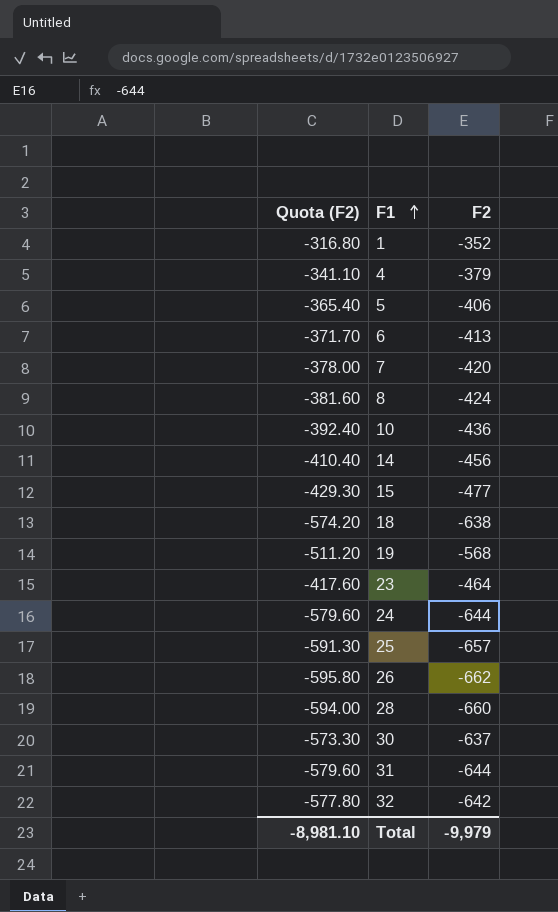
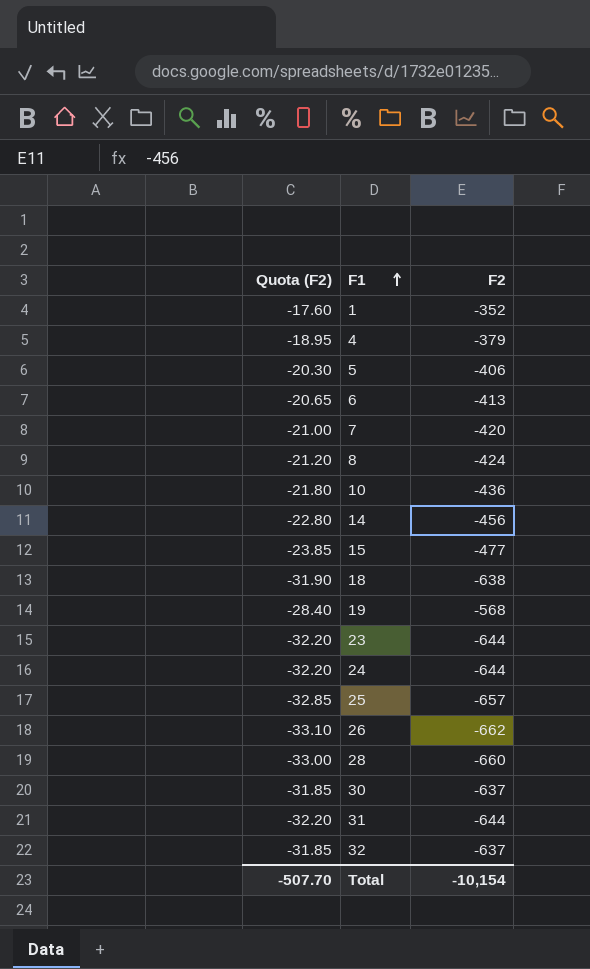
column Quota (F2) | formula: [F2] * 0.9 -> [F2] * 0.05
23 | F2: -464 -> -644
32 | F2: -642 -> -637
Total | Quota (F2): -8,981.10 -> -507.70
Total | F2: -9,979 -> -10,154

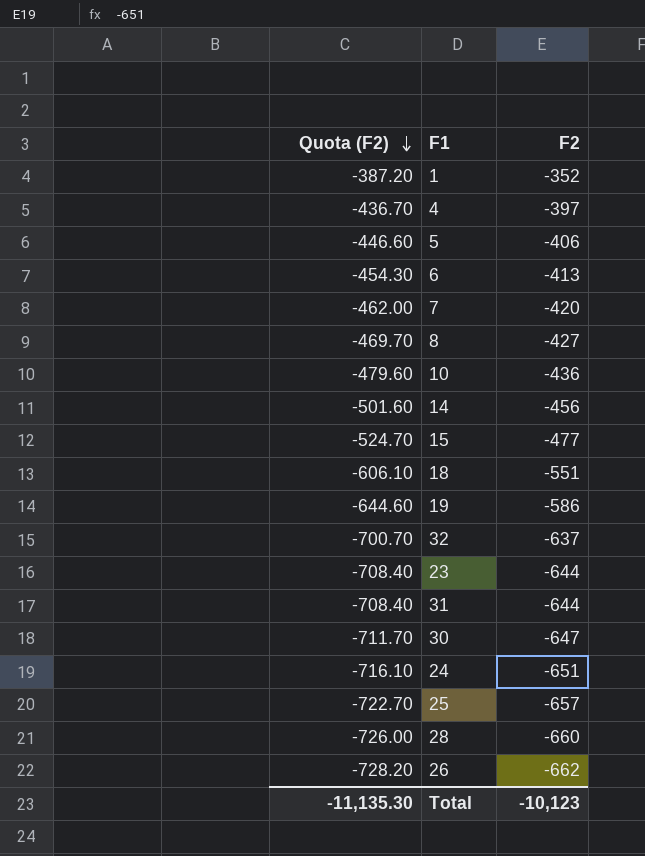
row order: F1 ascending -> Quota (F2) descending
column Quota (F2) | formula: [F2] * 0.05 -> [F2] * 1.1
4 | F2: -379 -> -397
8 | F2: -424 -> -427
18 | F2: -638 -> -551
19 | F2: -568 -> -586
30 | F2: -637 -> -647
24 | F2: -644 -> -651
Total | Quota (F2): -507.70 -> -11,135.30
Total | F2: -10,154 -> -10,123

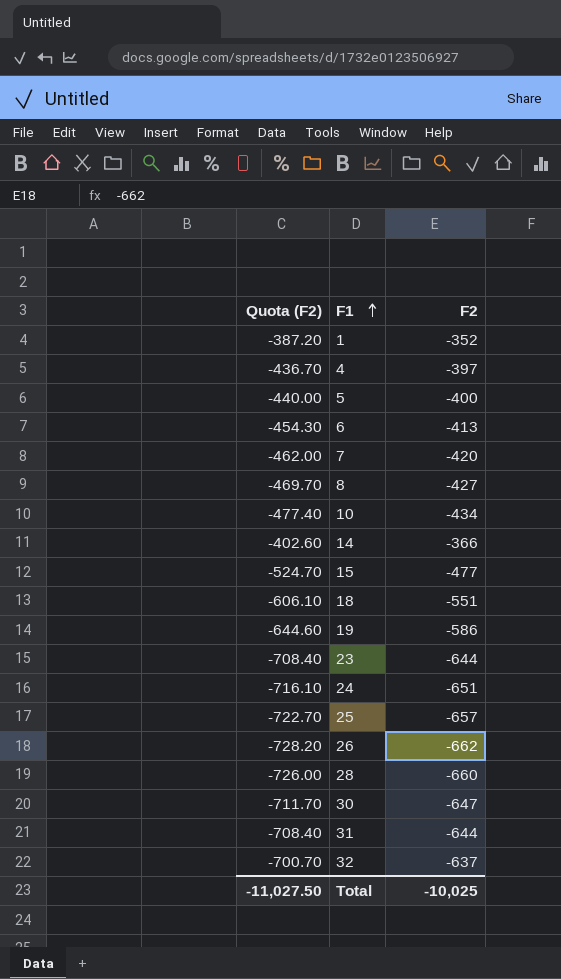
row order: Quota (F2) descending -> F1 ascending
5 | Quota (F2): -446.60 -> -440.00
5 | F2: -406 -> -400
10 | Quota (F2): -479.60 -> -477.40
10 | F2: -436 -> -434
14 | Quota (F2): -501.60 -> -402.60
14 | F2: -456 -> -366
Total | Quota (F2): -11,135.30 -> -11,027.50
Total | F2: -10,123 -> -10,025

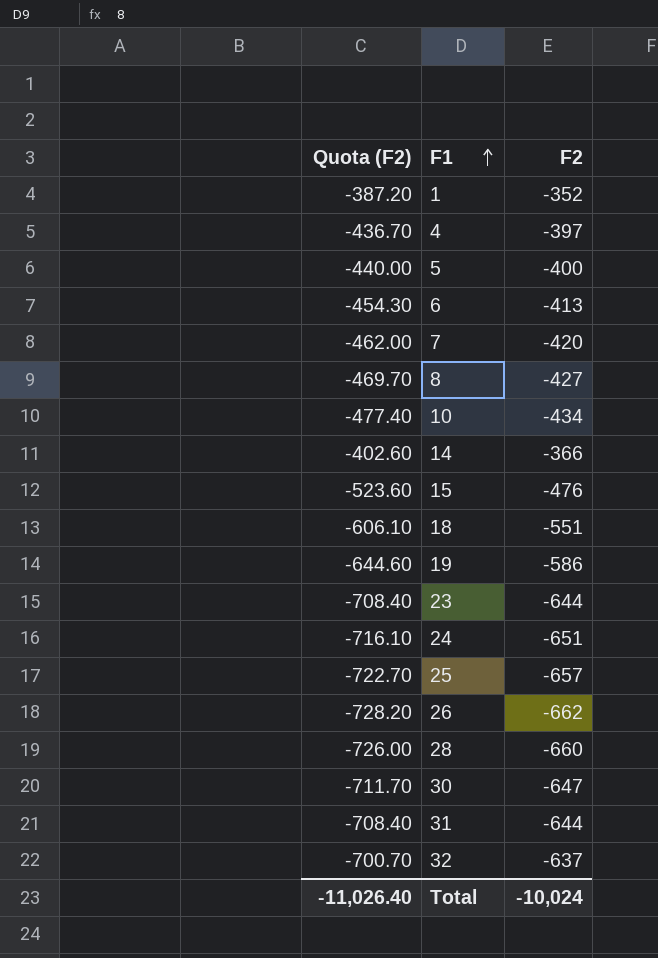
15 | Quota (F2): -524.70 -> -523.60
15 | F2: -477 -> -476
Total | Quota (F2): -11,027.50 -> -11,026.40
Total | F2: -10,025 -> -10,024

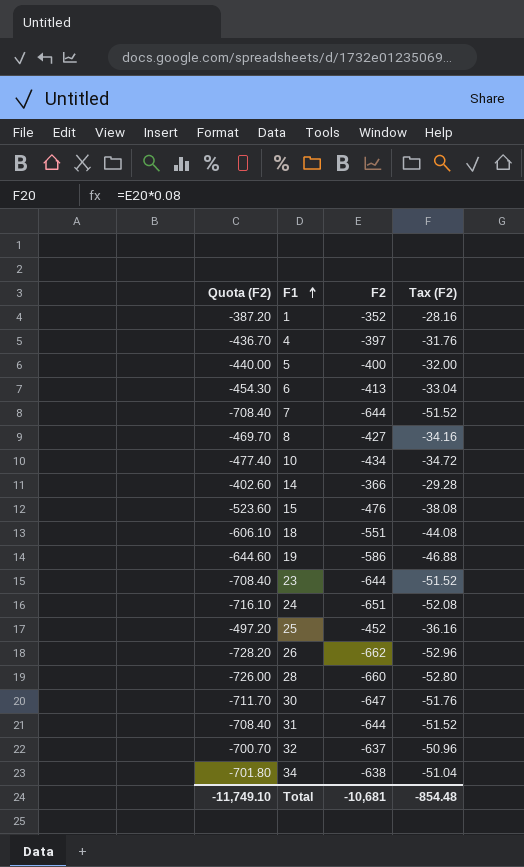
column Tax (F2) | formula: none -> [F2] * 0.08
7 | Quota (F2): -462.00 -> -708.40
7 | F2: -420 -> -644
25 | Quota (F2): -722.70 -> -497.20
25 | F2: -657 -> -452
row 34: none -> -701.80 | -638 | -51.04
Total | Quota (F2): -11,026.40 -> -11,749.10
Total | F2: -10,024 -> -10,681

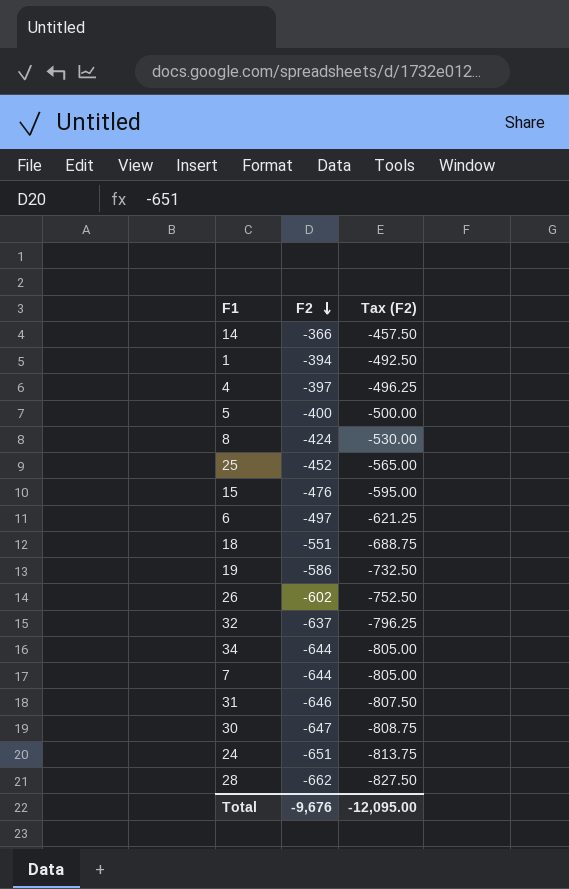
row order: F1 ascending -> F2 descending
column Quota (F2) | formula: [F2] * 1.1 -> none
column Tax (F2) | formula: [F2] * 0.08 -> [F2] * 1.25
row 10: -477.40 | -434 | -34.72 -> none
row 23: -708.40 | -644 | -51.52 -> none
1 | F2: -352 -> -394
8 | F2: -427 -> -424
6 | F2: -413 -> -497
26 | F2: -662 -> -602
34 | F2: -638 -> -644
31 | F2: -644 -> -646
28 | F2: -660 -> -662
Total | F2: -10,681 -> -9,676
Total | Tax (F2): -854.48 -> -12,095.00

